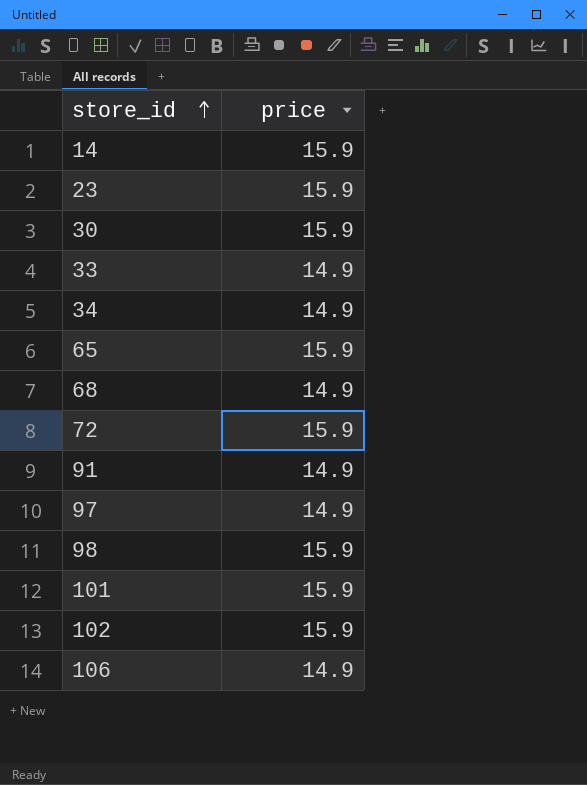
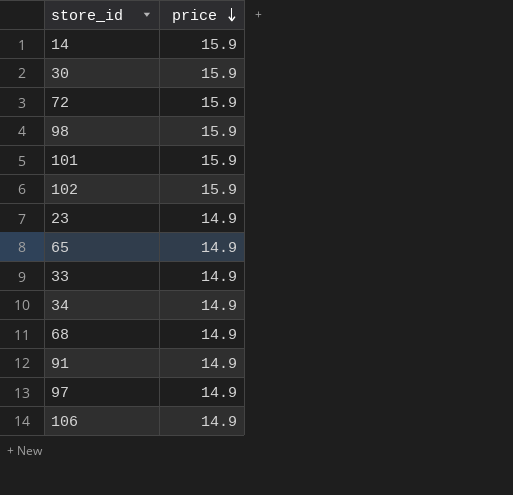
row order: store_id ascending -> price descending
23 | price: 15.9 -> 14.9
65 | price: 15.9 -> 14.9

